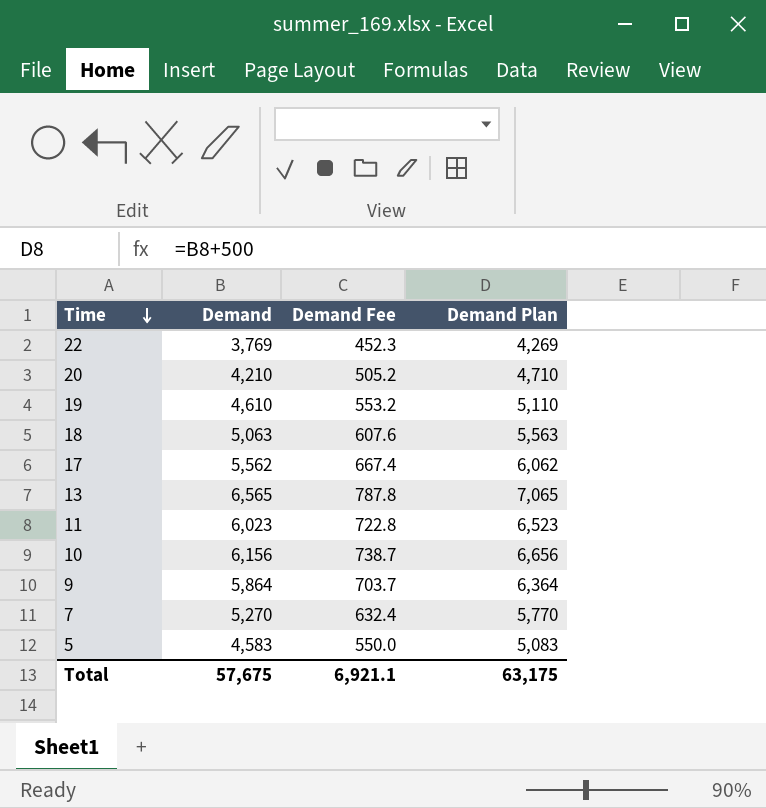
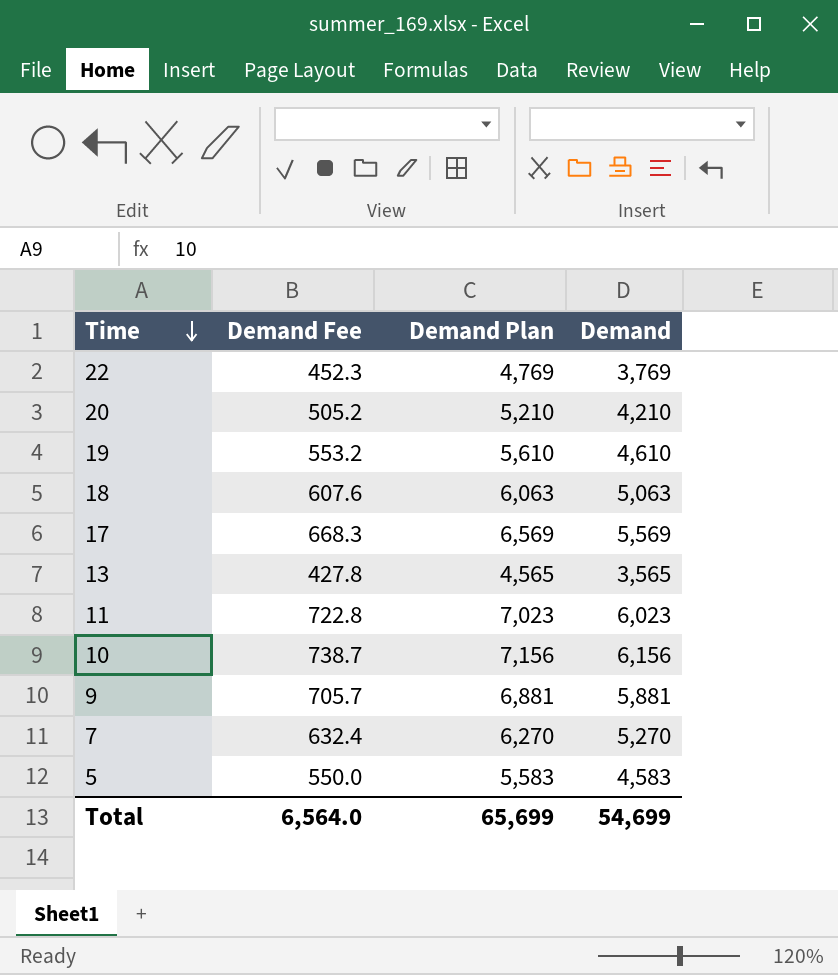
column Demand Plan | formula: [Demand] + 500 -> [Demand] + 1000
column Demand | position: 2 -> 4
17 | Demand Fee: 667.4 -> 668.3
17 | Demand: 5,562 -> 5,569
13 | Demand Fee: 787.8 -> 427.8
13 | Demand: 6,565 -> 3,565
9 | Demand Fee: 703.7 -> 705.7
9 | Demand: 5,864 -> 5,881
Total | Demand Fee: 6,921.1 -> 6,564.0
Total | Demand Plan: 63,175 -> 65,699
Total | Demand: 57,675 -> 54,699

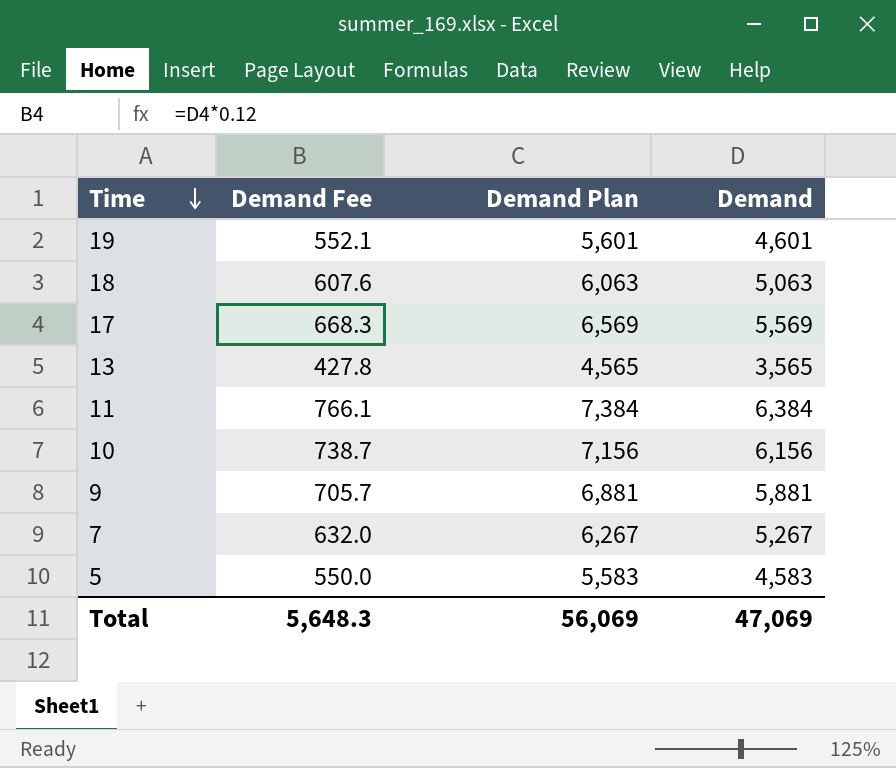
row 22: 452.3 | 4,769 | 3,769 -> none
row 20: 505.2 | 5,210 | 4,210 -> none
19 | Demand Fee: 553.2 -> 552.1
19 | Demand Plan: 5,610 -> 5,601
19 | Demand: 4,610 -> 4,601
11 | Demand Fee: 722.8 -> 766.1
11 | Demand Plan: 7,023 -> 7,384
11 | Demand: 6,023 -> 6,384
7 | Demand Fee: 632.4 -> 632.0
7 | Demand Plan: 6,270 -> 6,267
7 | Demand: 5,270 -> 5,267
Total | Demand Fee: 6,564.0 -> 5,648.3
Total | Demand Plan: 65,699 -> 56,069
Total | Demand: 54,699 -> 47,069

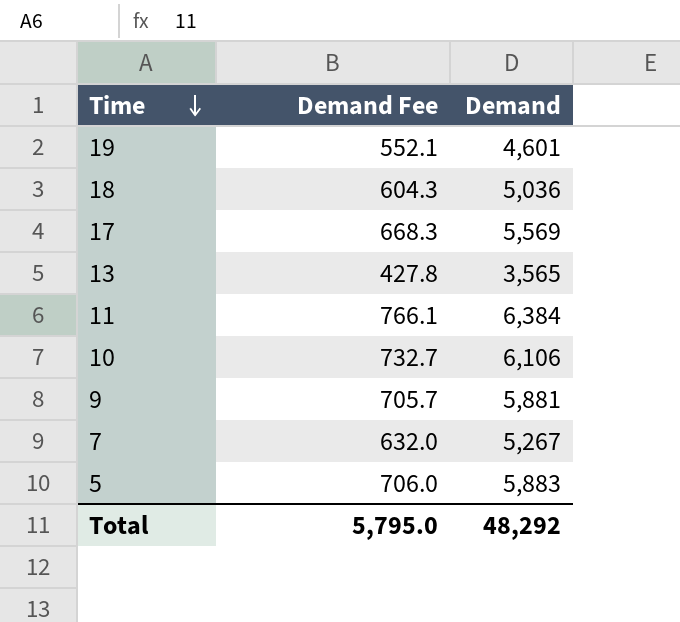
column Demand Plan | formula: [Demand] + 1000 -> none
18 | Demand Fee: 607.6 -> 604.3
18 | Demand: 5,063 -> 5,036
10 | Demand Fee: 738.7 -> 732.7
10 | Demand: 6,156 -> 6,106
5 | Demand Fee: 550.0 -> 706.0
5 | Demand: 4,583 -> 5,883
Total | Demand Fee: 5,648.3 -> 5,795.0
Total | Demand: 47,069 -> 48,292

